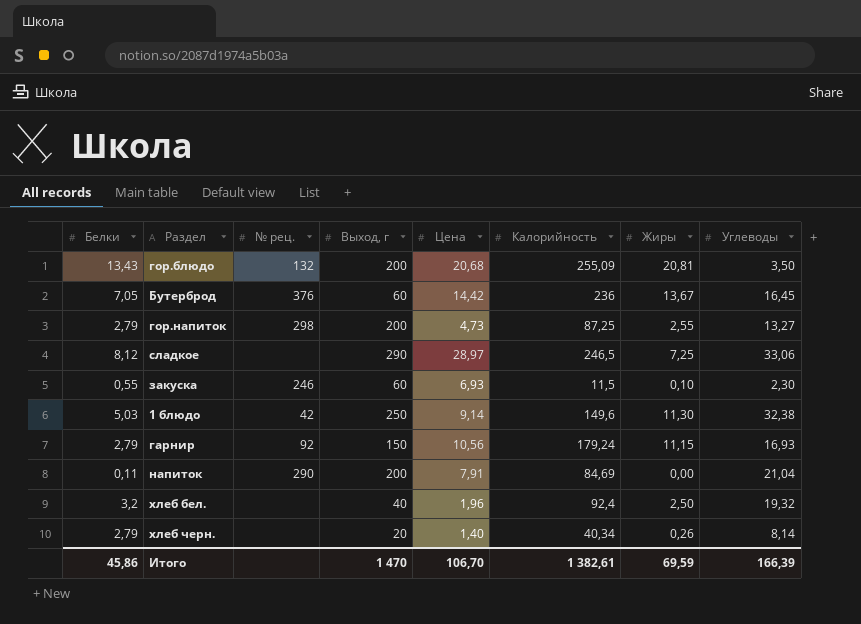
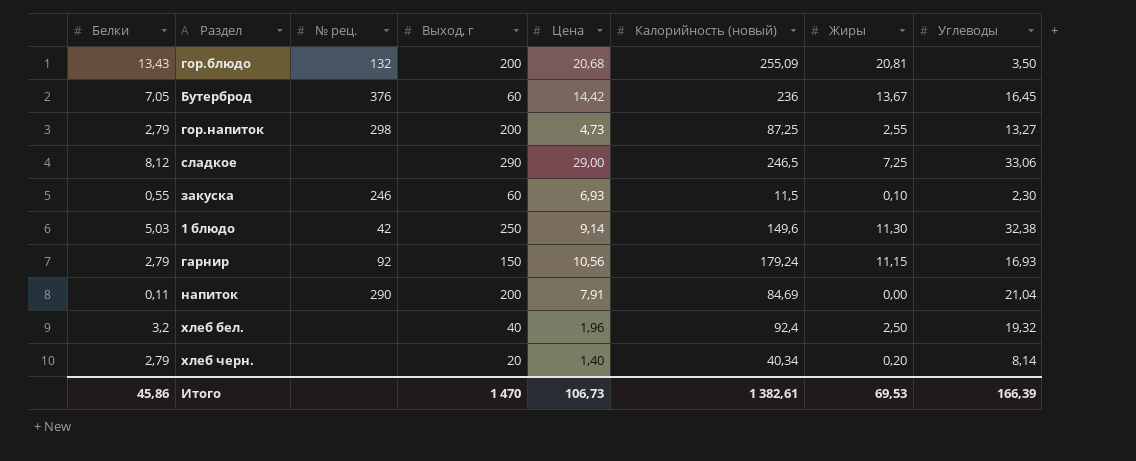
column name: Калорийность -> Калорийность (новый)
сладкое | Цена: 28,97 -> 29,00
хлеб черн. | Жиры: 0,26 -> 0,20
Итого | Цена: 106,70 -> 106,73
Итого | Жиры: 69,59 -> 69,53

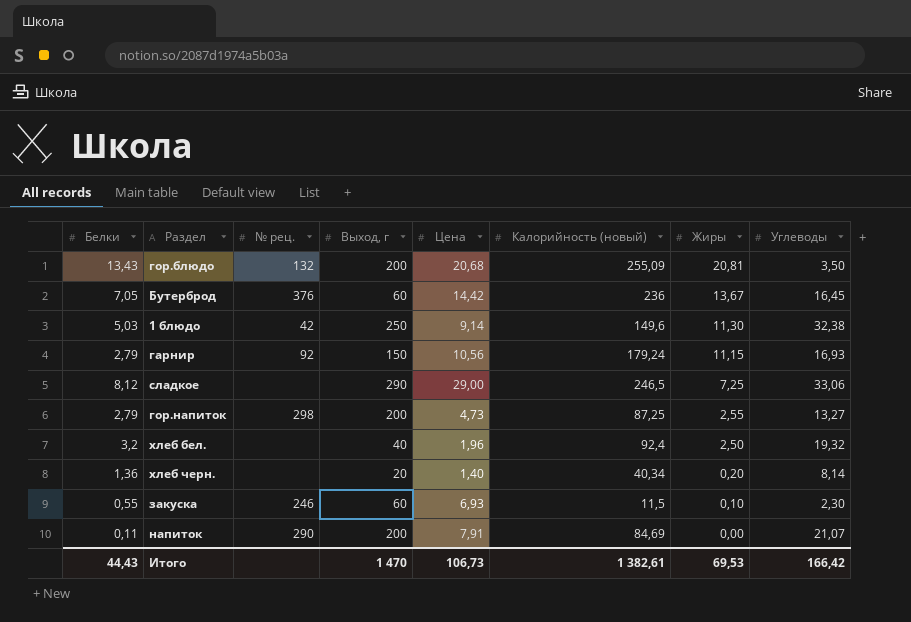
row order: none -> Жиры descending
хлеб черн. | Белки: 2,79 -> 1,36
напиток | Углеводы: 21,04 -> 21,07
Итого | Белки: 45,86 -> 44,43
Итого | Углеводы: 166,39 -> 166,42

